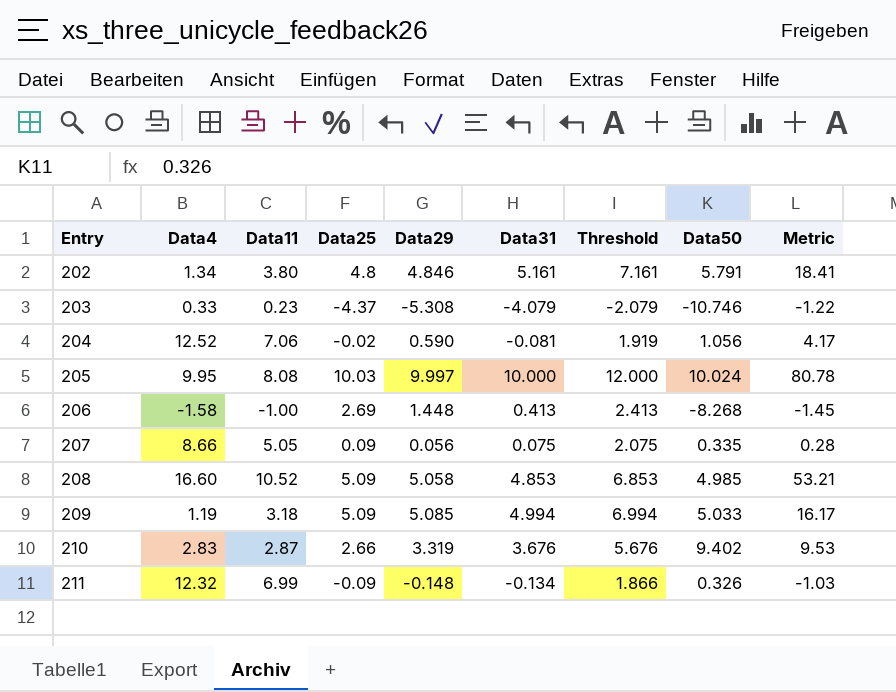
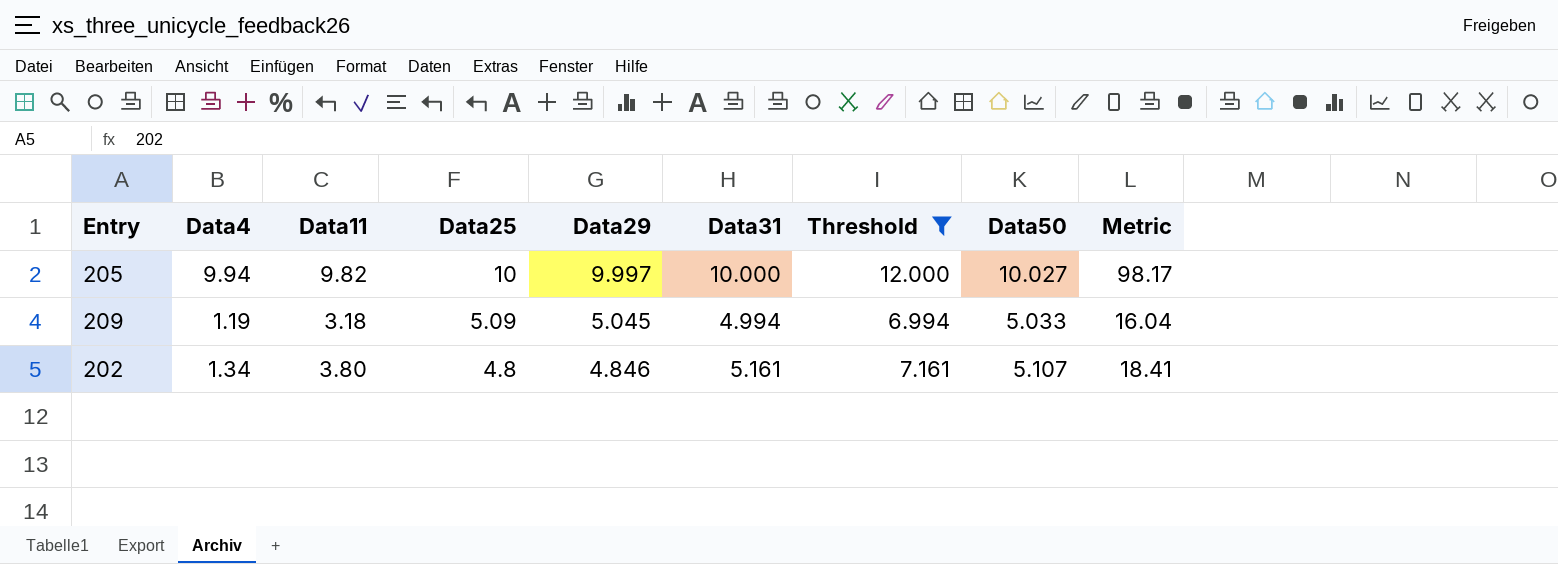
filter: none -> Threshold >= 6.994
row order: Entry ascending -> Data25 descending
205 | Data4: 9.95 -> 9.94
205 | Data11: 8.08 -> 9.82
205 | Data25: 10.03 -> 10
205 | Data50: 10.024 -> 10.027
205 | Metric: 80.78 -> 98.17
209 | Data29: 5.085 -> 5.045
209 | Metric: 16.17 -> 16.04
202 | Data50: 5.791 -> 5.107

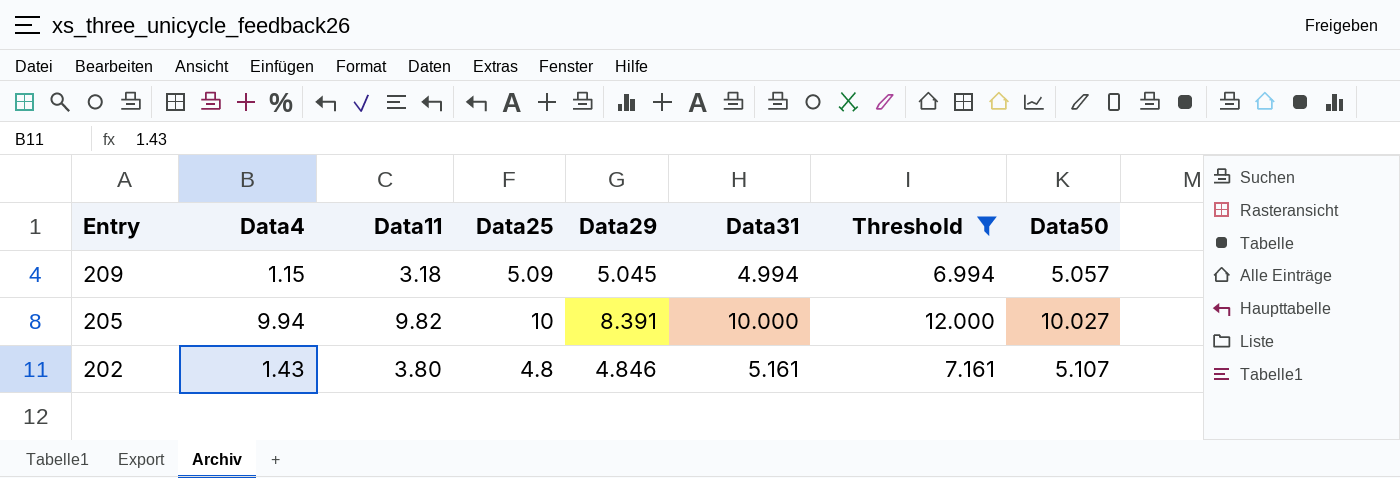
row order: Data25 descending -> Entry descending
column Metric | formula: [Data11] * [Data29] -> none
209 | Data4: 1.19 -> 1.15
209 | Data50: 5.033 -> 5.057
205 | Data29: 9.997 -> 8.391
202 | Data4: 1.34 -> 1.43

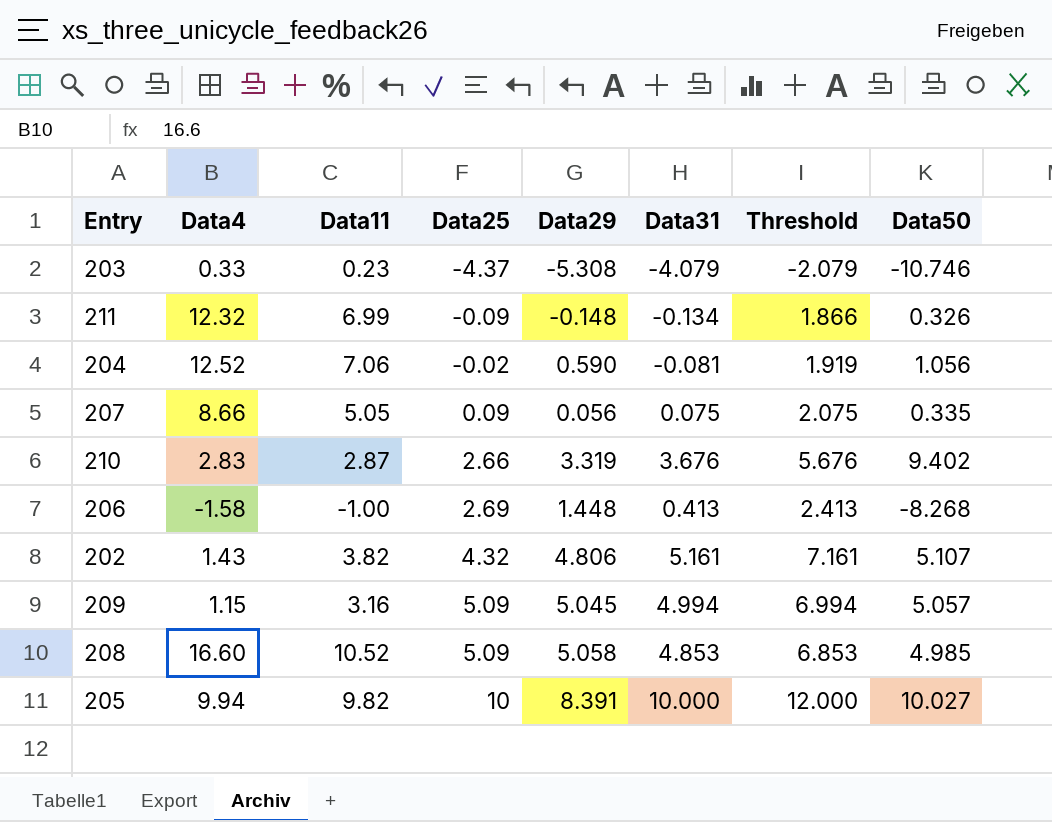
filter: Threshold >= 6.994 -> none
row order: Entry descending -> Data25 ascending
202 | Data11: 3.80 -> 3.82
202 | Data25: 4.8 -> 4.32
202 | Data29: 4.846 -> 4.806
209 | Data11: 3.18 -> 3.16

